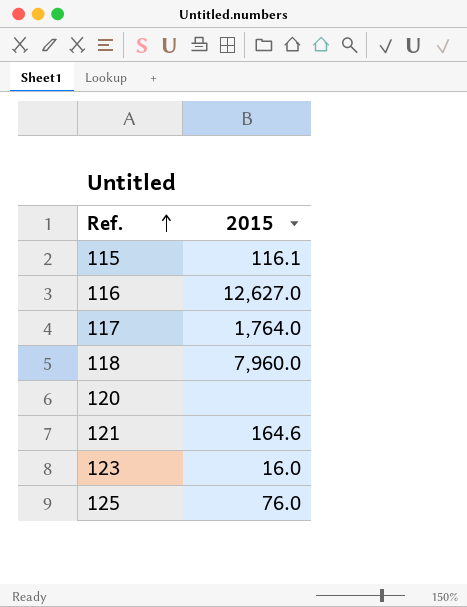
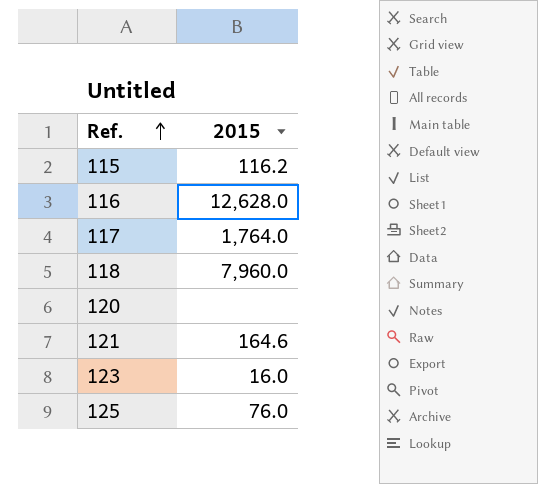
115 | 2015: 116.1 -> 116.2
116 | 2015: 12,627.0 -> 12,628.0

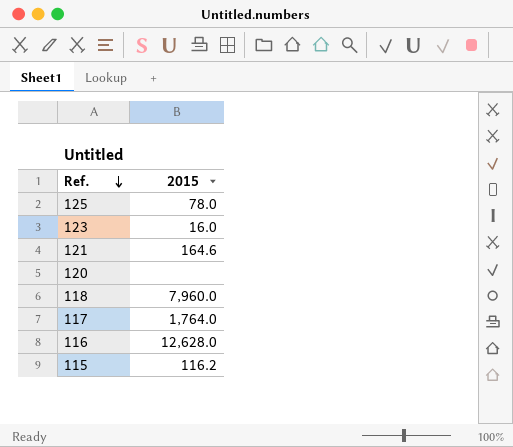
row order: Ref. ascending -> Ref. descending
125 | 2015: 76.0 -> 78.0

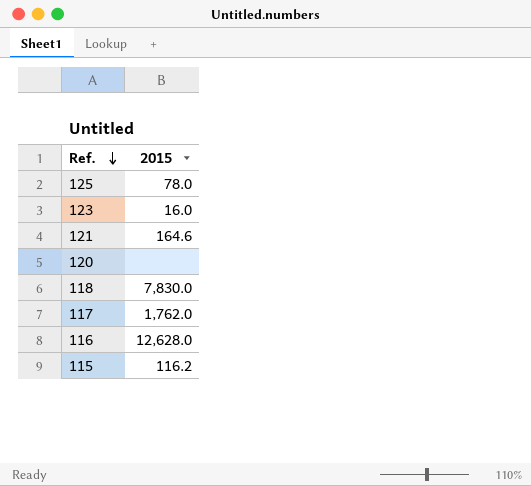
118 | 2015: 7,960.0 -> 7,830.0
117 | 2015: 1,764.0 -> 1,762.0

